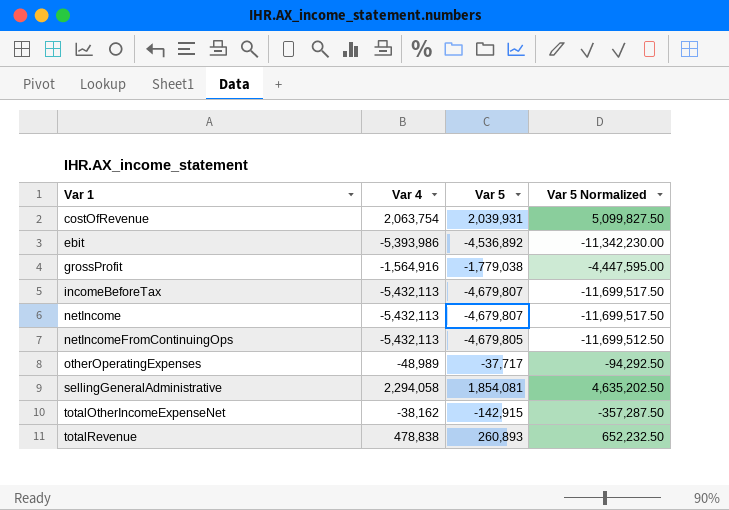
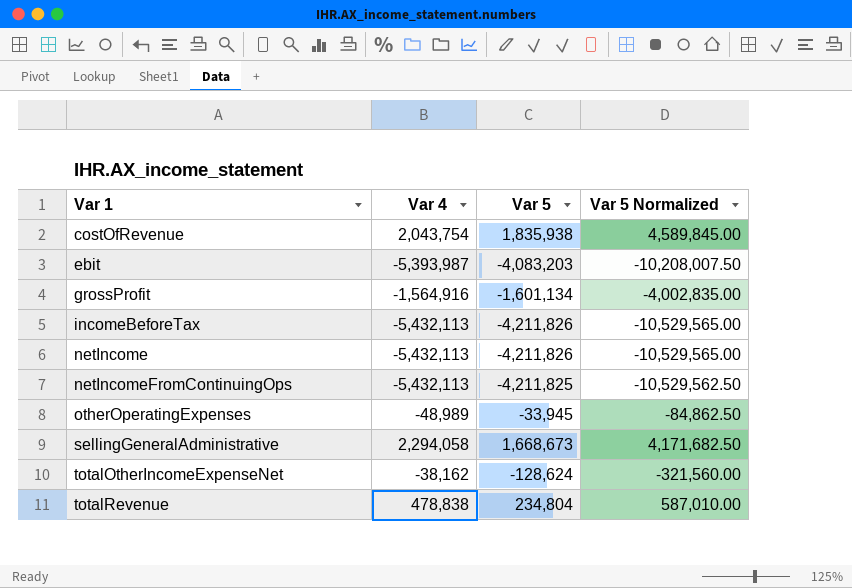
costOfRevenue | Var 4: 2,063,754 -> 2,043,754
costOfRevenue | Var 5: 2,039,931 -> 1,835,938
costOfRevenue | Var 5 Normalized: 5,099,827.50 -> 4,589,845.00
ebit | Var 4: -5,393,986 -> -5,393,987
ebit | Var 5: -4,536,892 -> -4,083,203
ebit | Var 5 Normalized: -11,342,230.00 -> -10,208,007.50
grossProfit | Var 5: -1,779,038 -> -1,601,134
grossProfit | Var 5 Normalized: -4,447,595.00 -> -4,002,835.00
incomeBeforeTax | Var 5: -4,679,807 -> -4,211,826
incomeBeforeTax | Var 5 Normalized: -11,699,517.50 -> -10,529,565.00
netIncome | Var 5: -4,679,807 -> -4,211,826
netIncome | Var 5 Normalized: -11,699,517.50 -> -10,529,565.00
netIncomeFromContinuingOps | Var 5: -4,679,805 -> -4,211,825
netIncomeFromContinuingOps | Var 5 Normalized: -11,699,512.50 -> -10,529,562.50
otherOperatingExpenses | Var 5: -37,717 -> -33,945
otherOperatingExpenses | Var 5 Normalized: -94,292.50 -> -84,862.50
sellingGeneralAdministrative | Var 5: 1,854,081 -> 1,668,673
sellingGeneralAdministrative | Var 5 Normalized: 4,635,202.50 -> 4,171,682.50
totalOtherIncomeExpenseNet | Var 5: -142,915 -> -128,624
totalOtherIncomeExpenseNet | Var 5 Normalized: -357,287.50 -> -321,560.00
totalRevenue | Var 5: 260,893 -> 234,804
totalRevenue | Var 5 Normalized: 652,232.50 -> 587,010.00

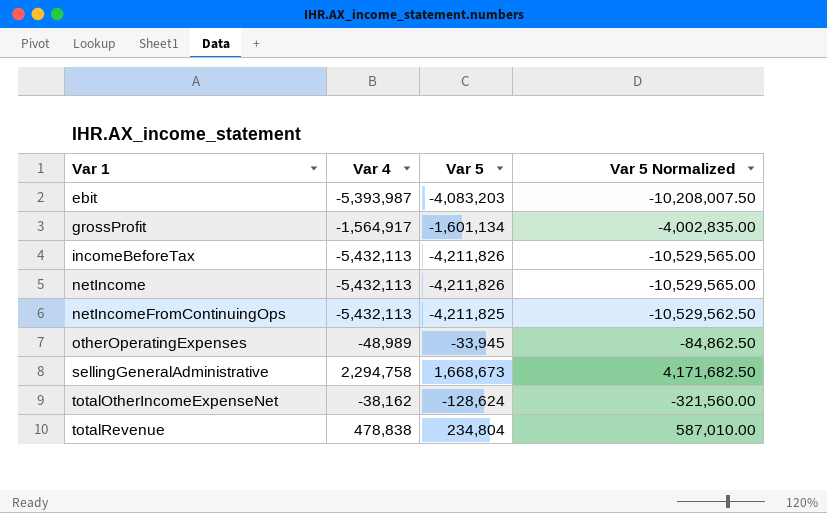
row costOfRevenue: 2,043,754 | 1,835,938 | 4,589,845.00 -> none
grossProfit | Var 4: -1,564,916 -> -1,564,917
sellingGeneralAdministrative | Var 4: 2,294,058 -> 2,294,758

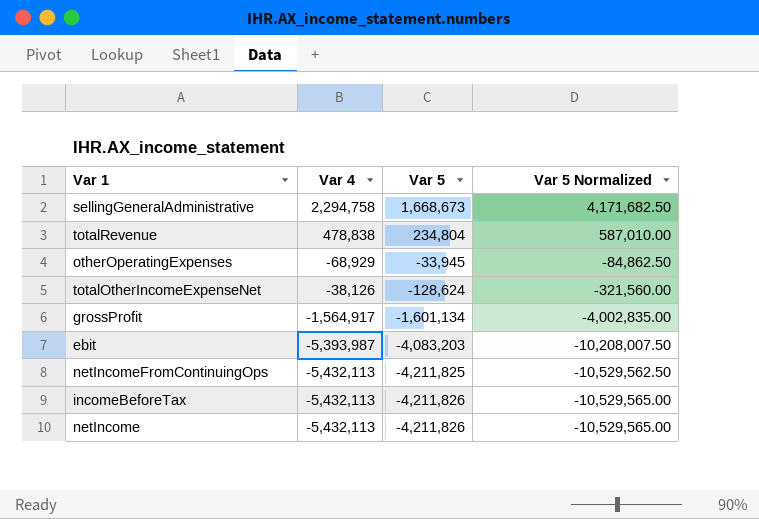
row order: Var 1 ascending -> Var 5 descending
otherOperatingExpenses | Var 4: -48,989 -> -68,929
totalOtherIncomeExpenseNet | Var 4: -38,162 -> -38,126

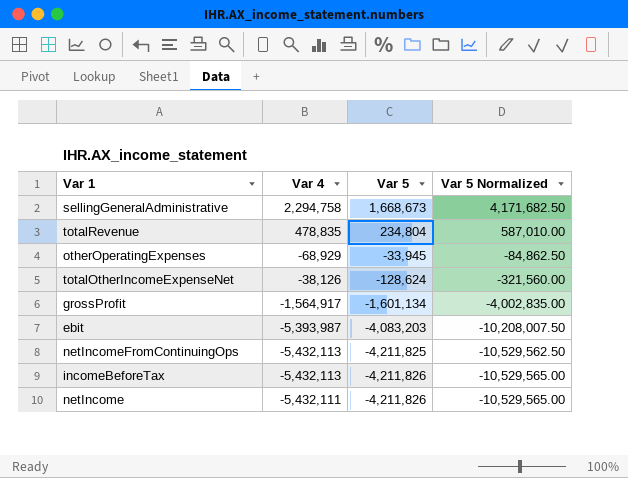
totalRevenue | Var 4: 478,838 -> 478,835
netIncome | Var 4: -5,432,113 -> -5,432,111

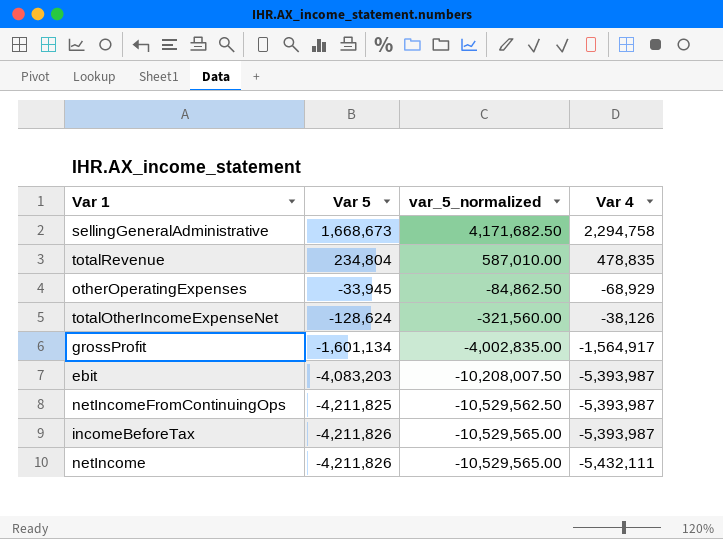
column name: Var 5 Normalized -> var_5_normalized
column Var 4 | position: 2 -> 4
netIncomeFromContinuingOps | Var 4: -5,432,113 -> -5,393,987
incomeBeforeTax | Var 4: -5,432,113 -> -5,393,987

